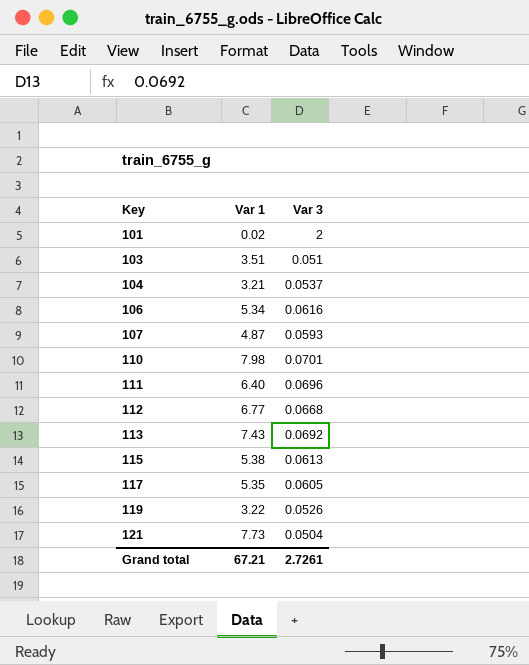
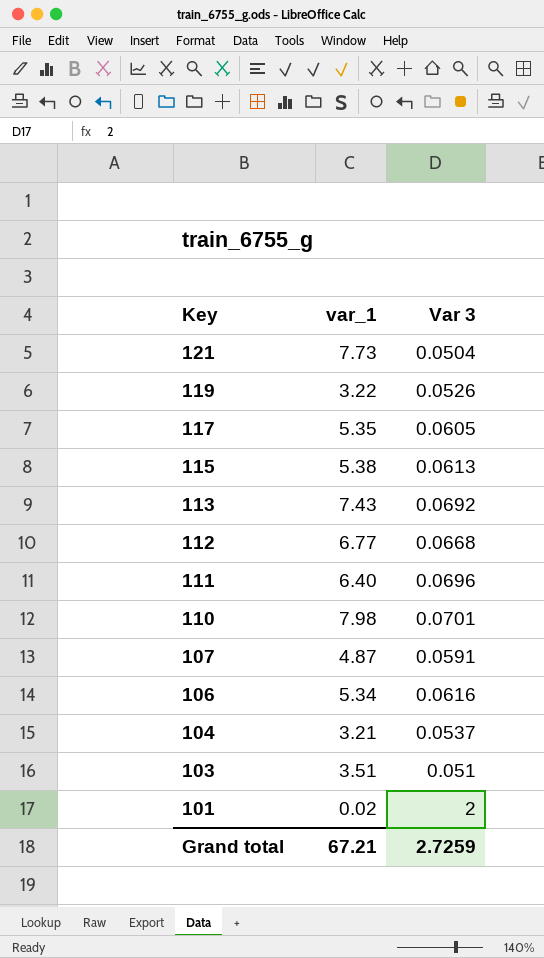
row order: Key ascending -> Key descending
column name: Var 1 -> var_1
107 | Var 3: 0.0593 -> 0.0591
Grand total | Var 3: 2.7261 -> 2.7259

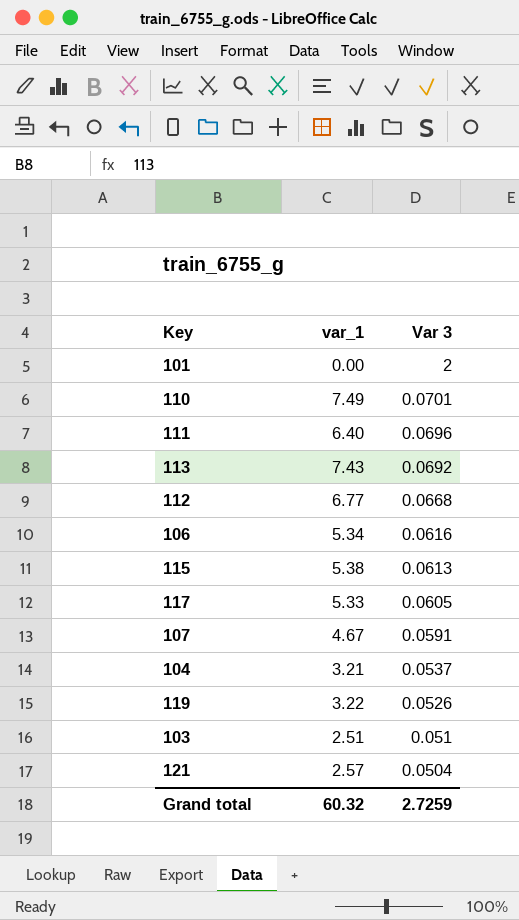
row order: Key descending -> Var 3 descending
101 | var_1: 0.02 -> 0.00
110 | var_1: 7.98 -> 7.49
117 | var_1: 5.35 -> 5.33
107 | var_1: 4.87 -> 4.67
103 | var_1: 3.51 -> 2.51
121 | var_1: 7.73 -> 2.57
Grand total | var_1: 67.21 -> 60.32

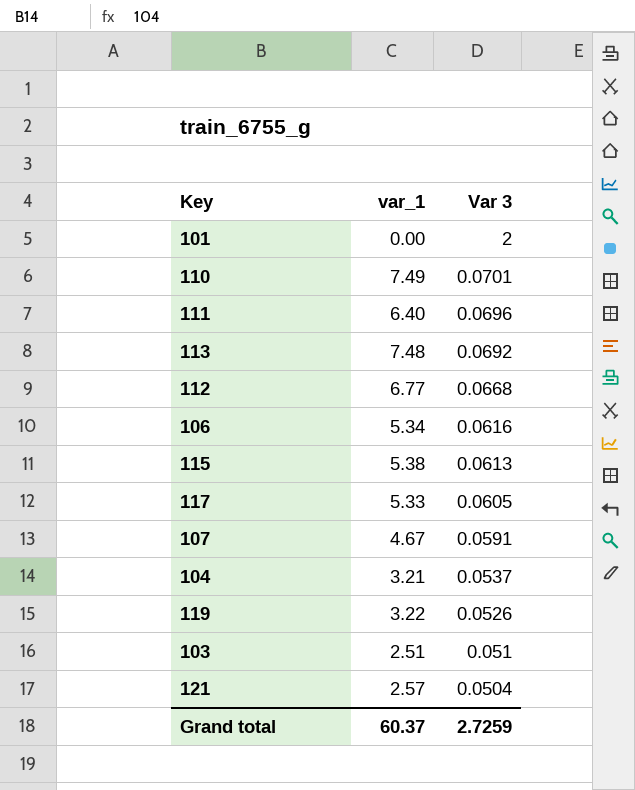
113 | var_1: 7.43 -> 7.48
Grand total | var_1: 60.32 -> 60.37

